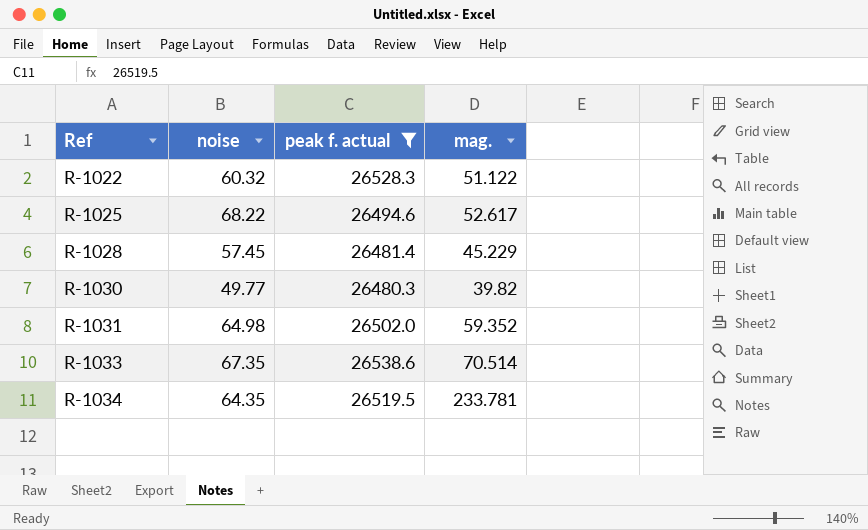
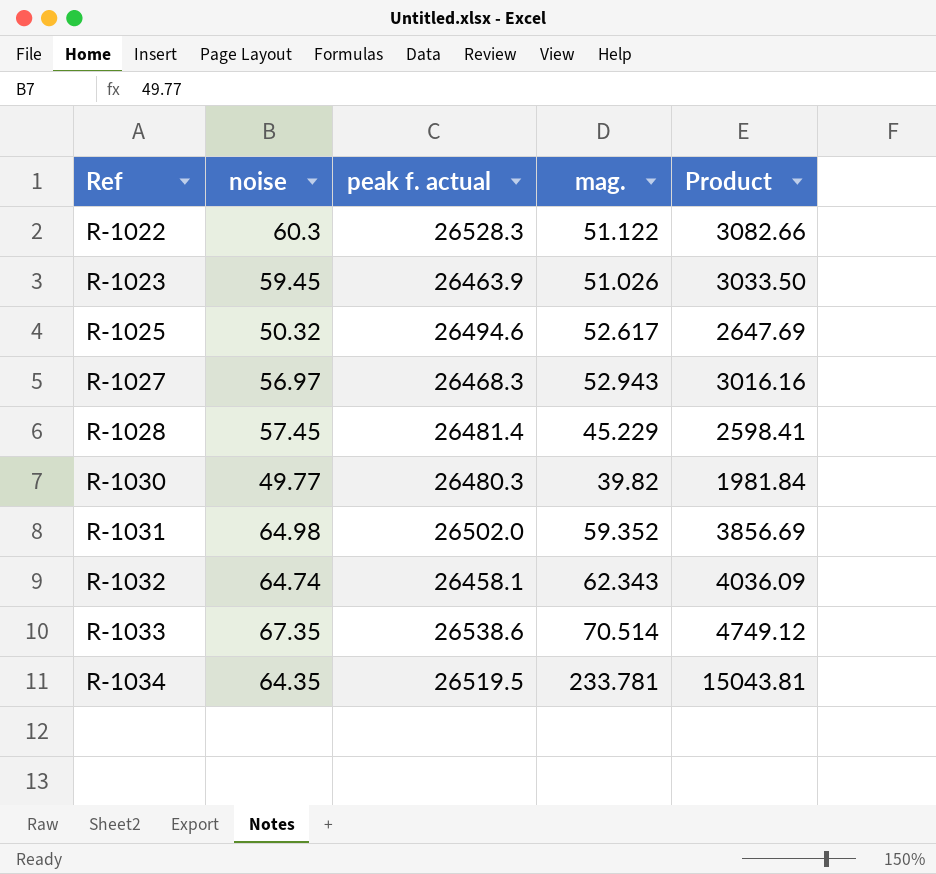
filter: peak f. actual >= 26480.3 -> none
column Product | formula: none -> [noise] * [mag.]
R-1022 | noise: 60.32 -> 60.3
R-1025 | noise: 68.22 -> 50.32

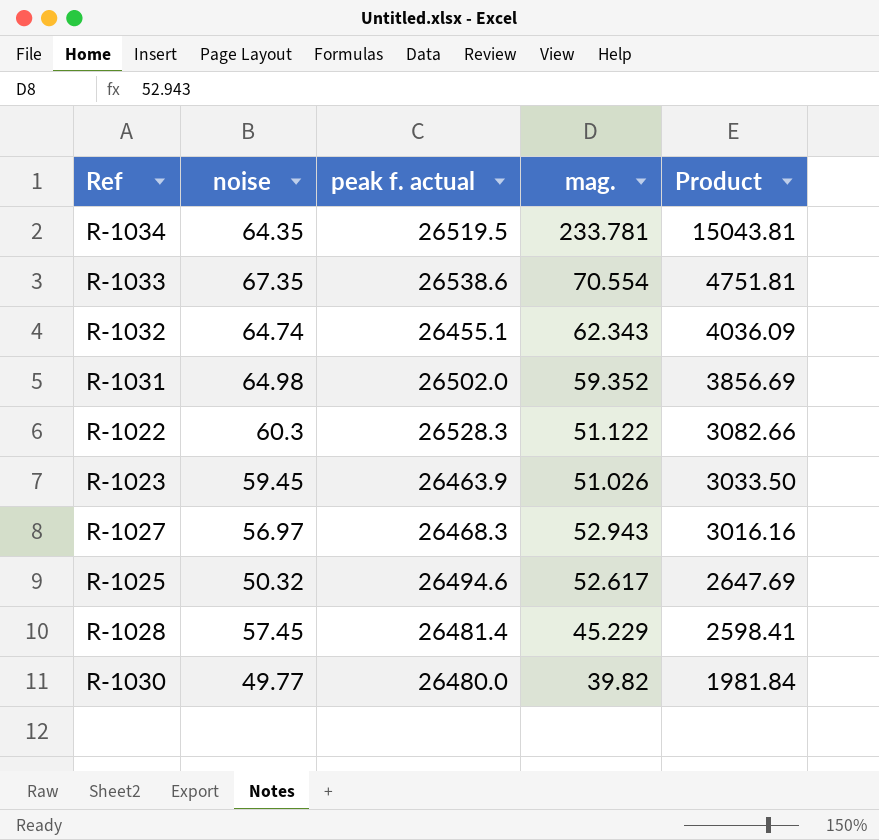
row order: Ref ascending -> Product descending
R-1033 | mag.: 70.514 -> 70.554
R-1033 | Product: 4749.12 -> 4751.81
R-1032 | peak f. actual: 26458.1 -> 26455.1
R-1030 | peak f. actual: 26480.3 -> 26480.0

